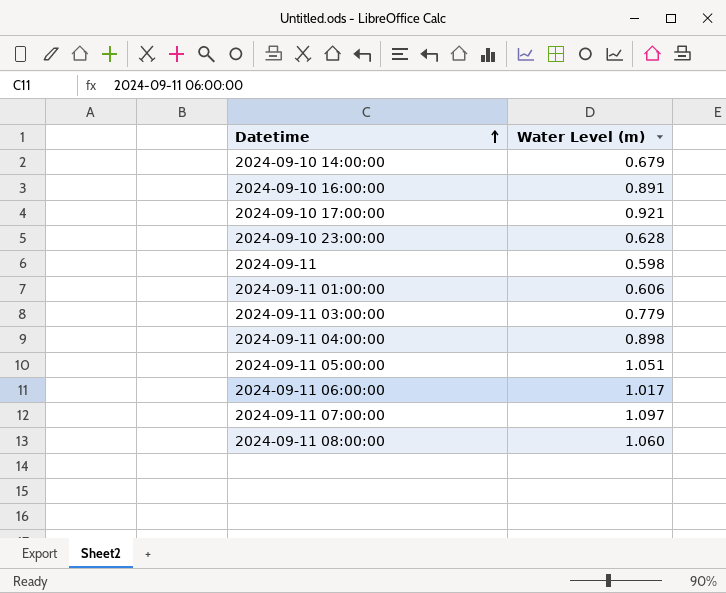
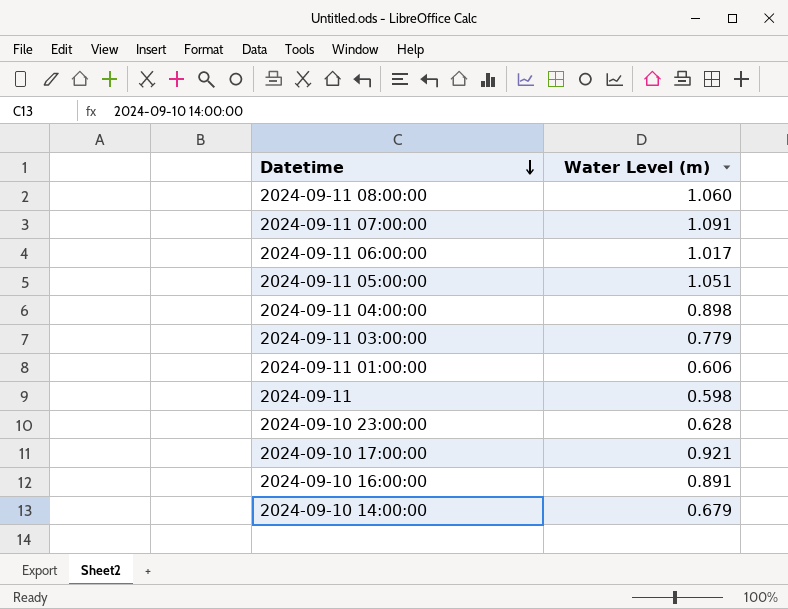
row order: Datetime ascending -> Datetime descending
2024-09-11 07:00:00 | Water Level (m): 1.097 -> 1.091

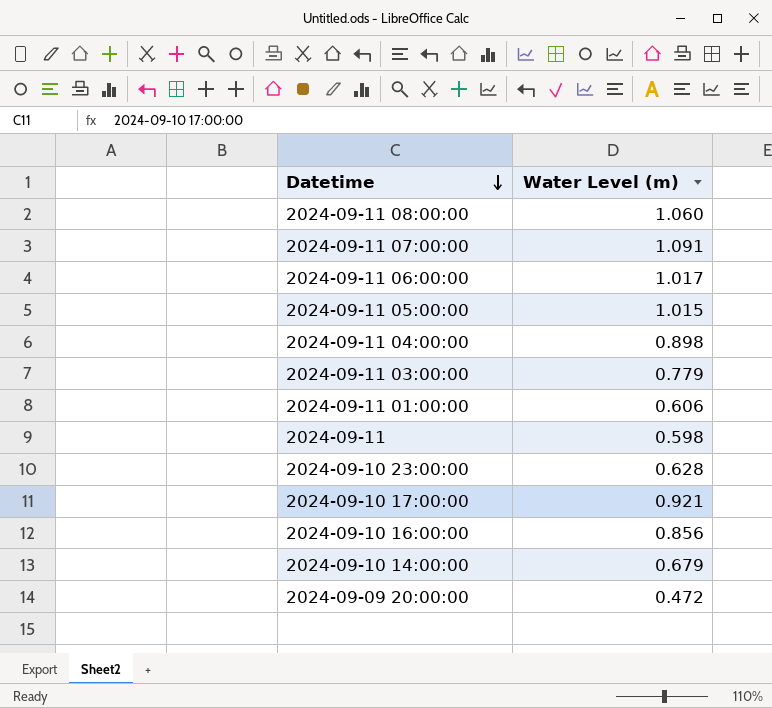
2024-09-11 05:00:00 | Water Level (m): 1.051 -> 1.015
2024-09-10 16:00:00 | Water Level (m): 0.891 -> 0.856
row 2024-09-09 20:00:00: none -> 0.472

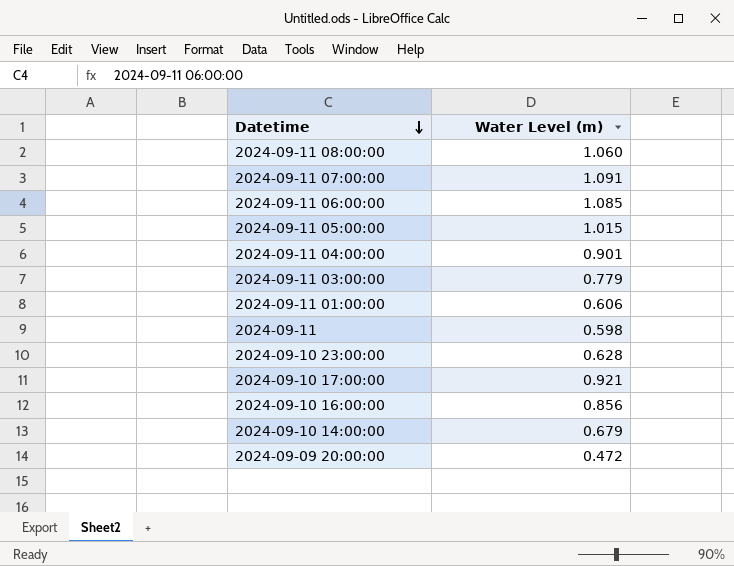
2024-09-11 06:00:00 | Water Level (m): 1.017 -> 1.085
2024-09-11 04:00:00 | Water Level (m): 0.898 -> 0.901

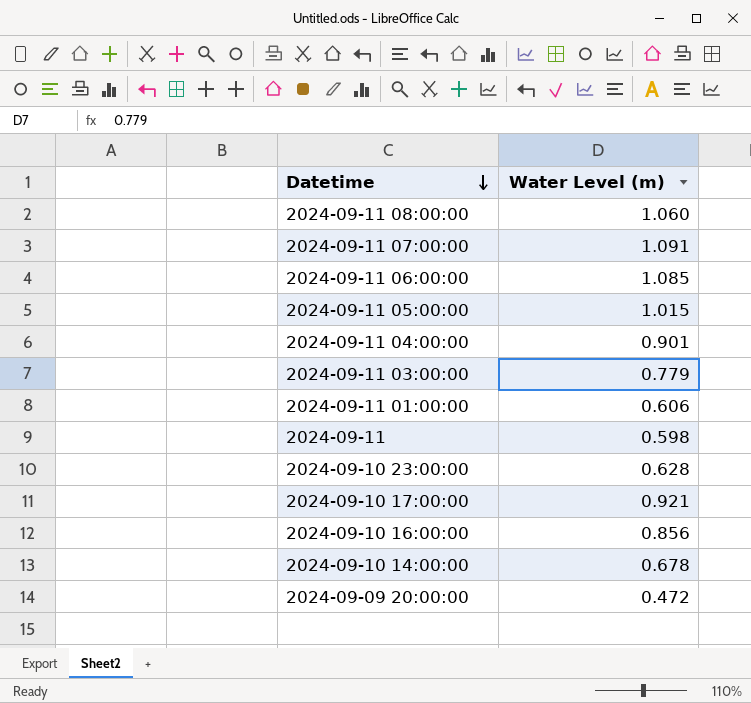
2024-09-10 14:00:00 | Water Level (m): 0.679 -> 0.678

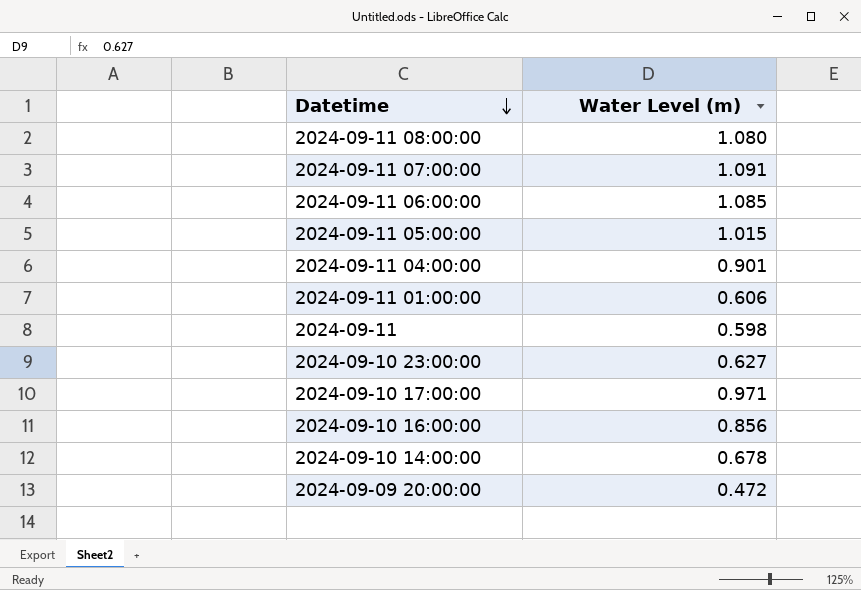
row 2024-09-11 03:00:00: 0.779 -> none
2024-09-11 08:00:00 | Water Level (m): 1.060 -> 1.080
2024-09-10 23:00:00 | Water Level (m): 0.628 -> 0.627
2024-09-10 17:00:00 | Water Level (m): 0.921 -> 0.971

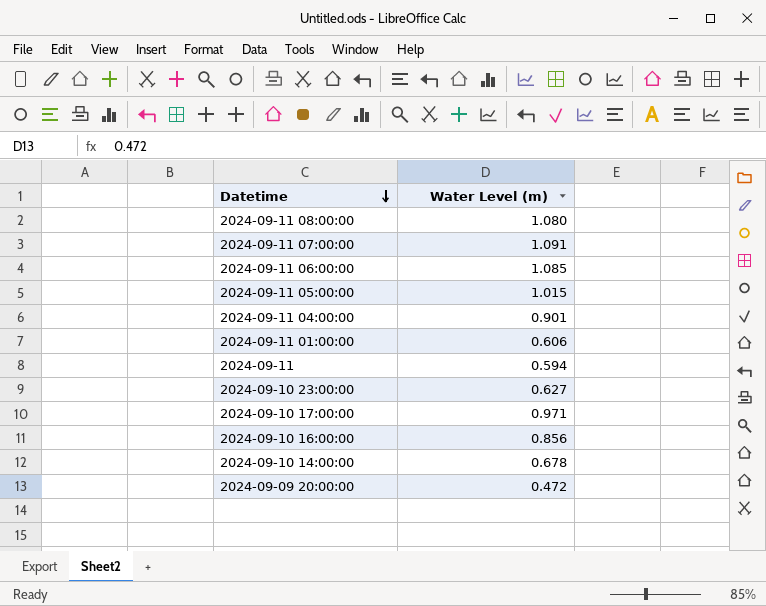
2024-09-11 | Water Level (m): 0.598 -> 0.594

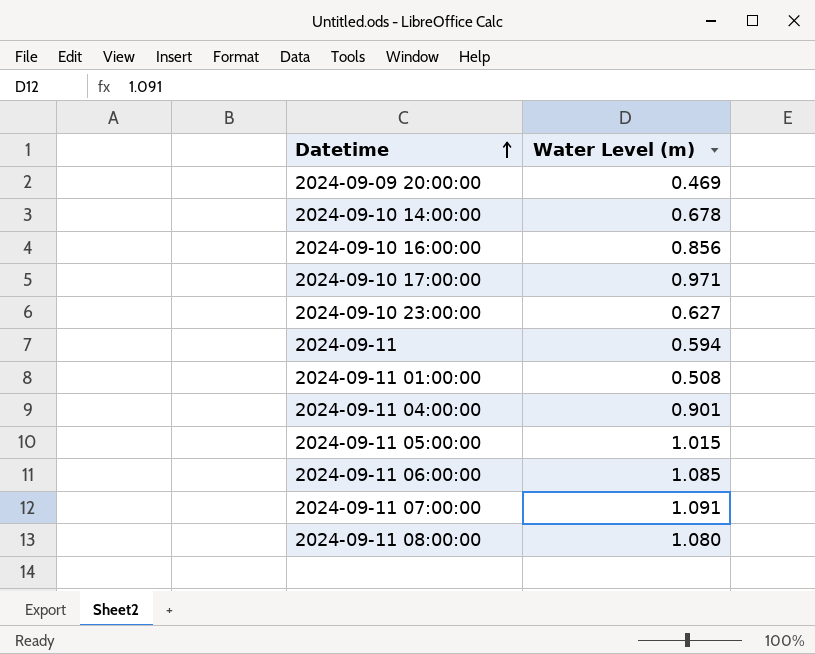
row order: Datetime descending -> Datetime ascending
2024-09-09 20:00:00 | Water Level (m): 0.472 -> 0.469
2024-09-11 01:00:00 | Water Level (m): 0.606 -> 0.508

